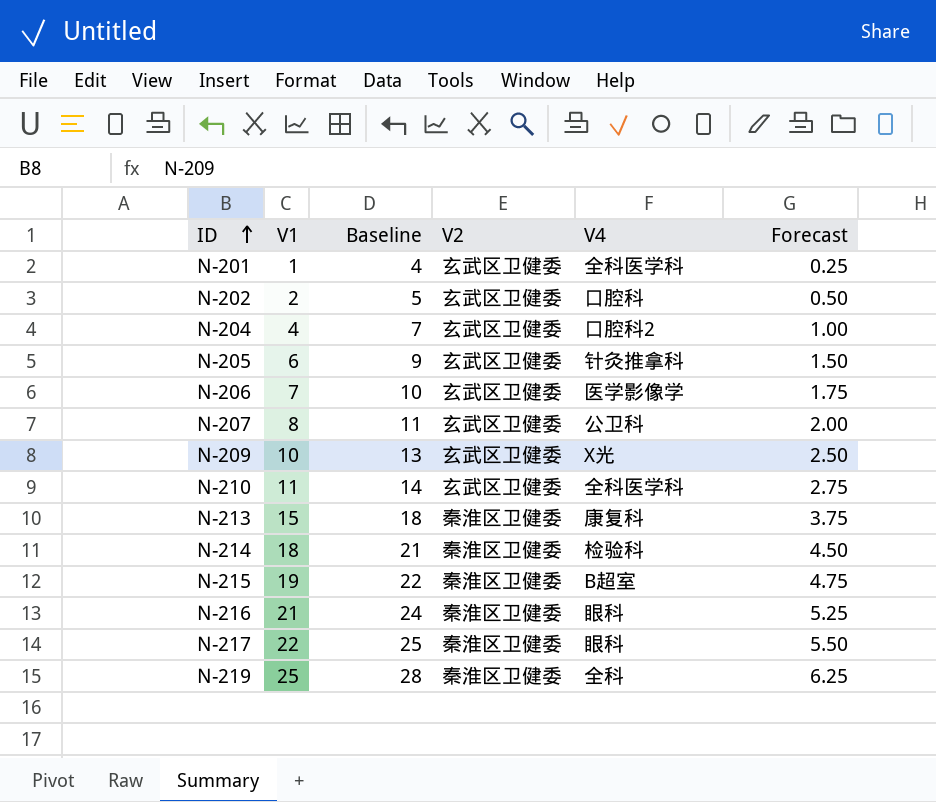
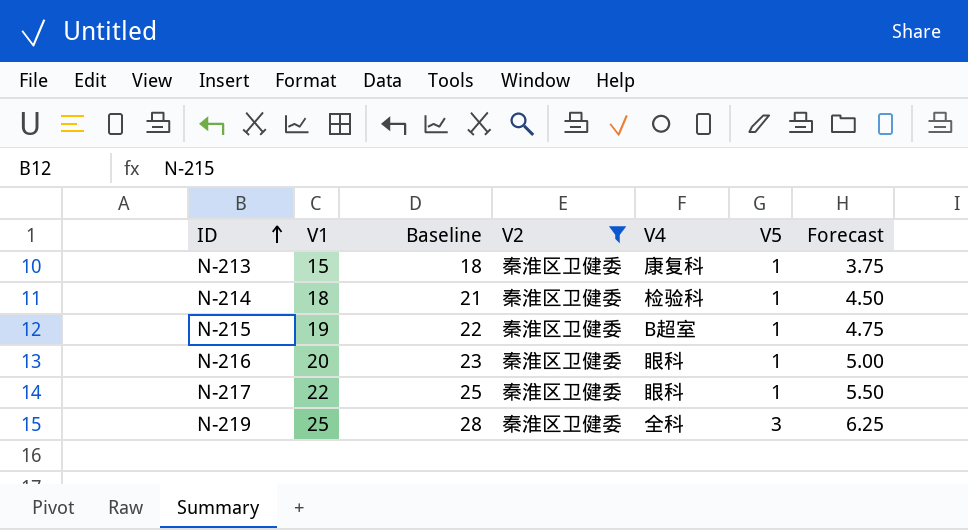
filter: none -> V2 = 秦淮区卫健委
column V5 | position: none -> 6
N-216 | V1: 21 -> 20
N-216 | Baseline: 24 -> 23
N-216 | Forecast: 5.25 -> 5.00

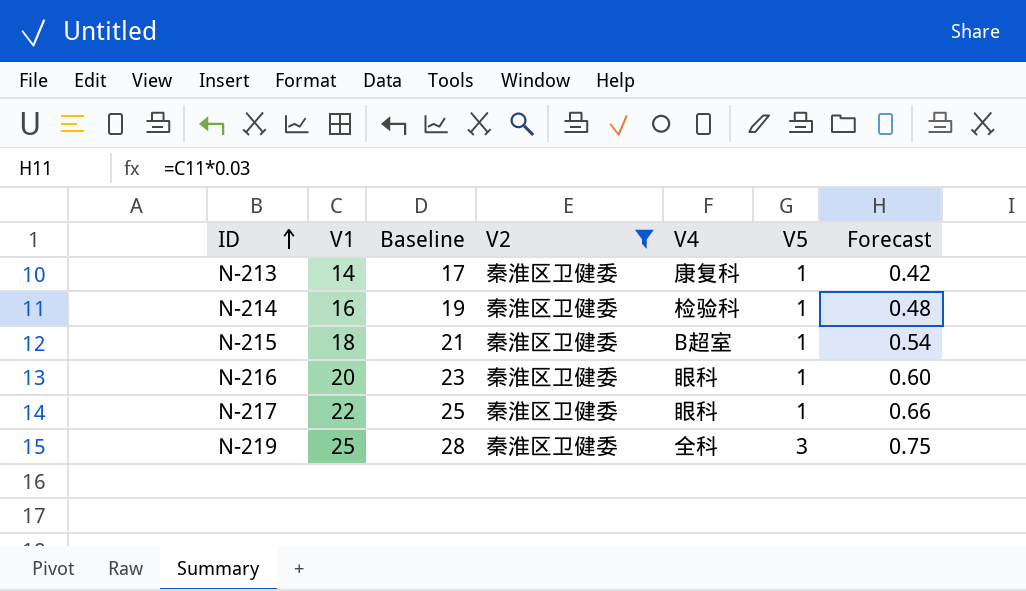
column Forecast | formula: [V1] * 0.25 -> [V1] * 0.03
N-213 | V1: 15 -> 14
N-213 | Baseline: 18 -> 17
N-214 | V1: 18 -> 16
N-214 | Baseline: 21 -> 19
N-215 | V1: 19 -> 18
N-215 | Baseline: 22 -> 21

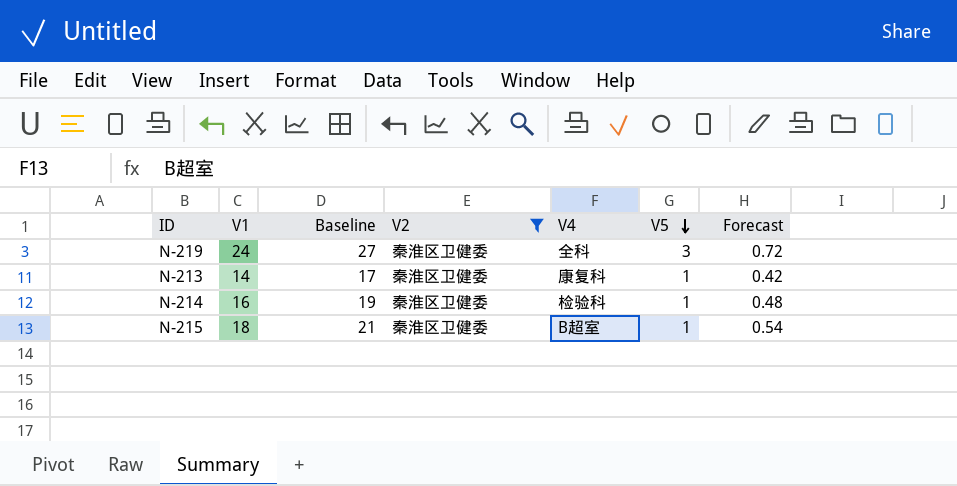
row order: ID ascending -> V5 descending
row N-216: 20 | 23 | 秦淮区卫健委 | 眼科 | 1 | 0.60 -> none
row N-217: 22 | 25 | 秦淮区卫健委 | 眼科 | 1 | 0.66 -> none
N-219 | V1: 25 -> 24
N-219 | Baseline: 28 -> 27
N-219 | Forecast: 0.75 -> 0.72

